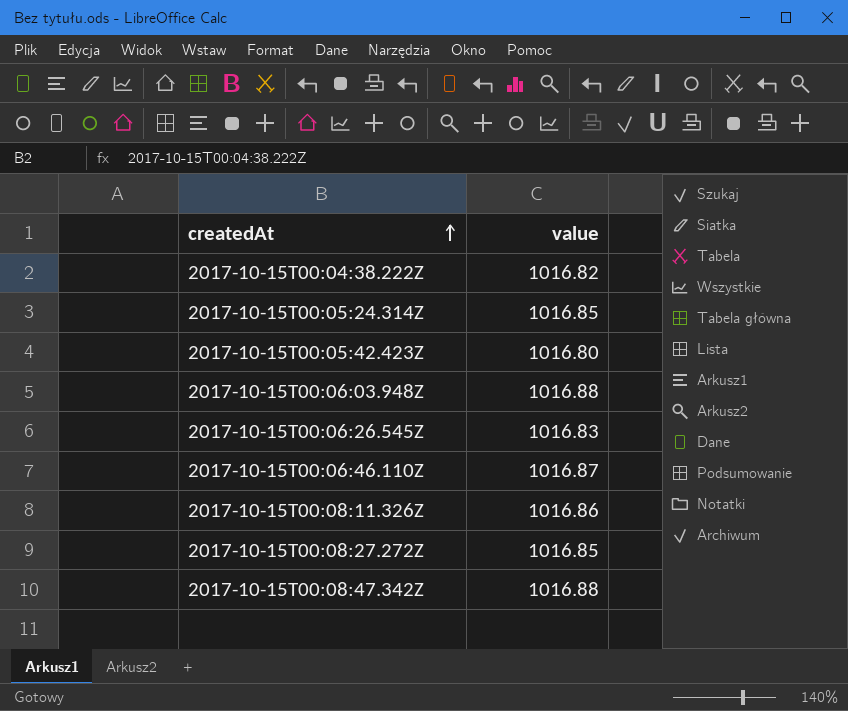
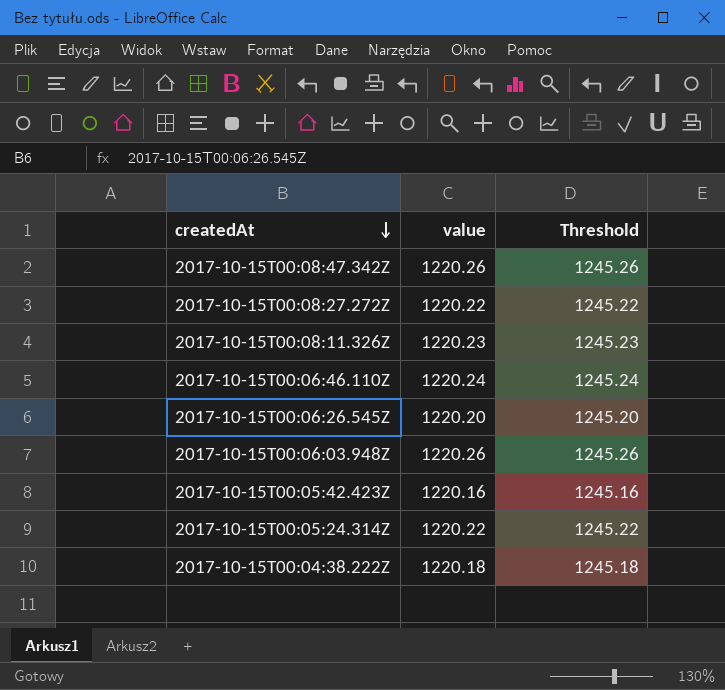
row order: createdAt ascending -> createdAt descending
column Threshold | formula: none -> [value] + 25
2017-10-15T00:08:47.342Z | value: 1016.88 -> 1220.26
2017-10-15T00:08:27.272Z | value: 1016.85 -> 1220.22
2017-10-15T00:08:11.326Z | value: 1016.86 -> 1220.23
2017-10-15T00:06:46.110Z | value: 1016.87 -> 1220.24
2017-10-15T00:06:26.545Z | value: 1016.83 -> 1220.20
2017-10-15T00:06:03.948Z | value: 1016.88 -> 1220.26
2017-10-15T00:05:42.423Z | value: 1016.80 -> 1220.16
2017-10-15T00:05:24.314Z | value: 1016.85 -> 1220.22
2017-10-15T00:04:38.222Z | value: 1016.82 -> 1220.18

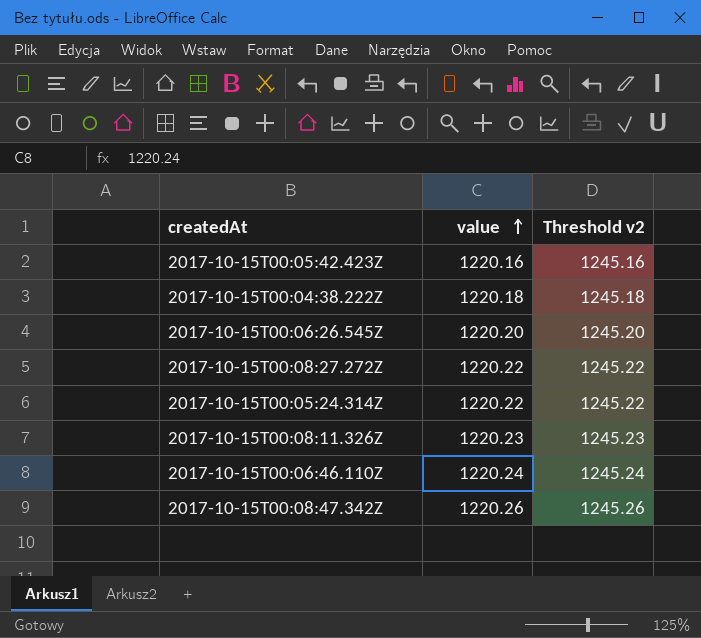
row order: createdAt descending -> value ascending
column name: Threshold -> Threshold v2
row 2017-10-15T00:06:03.948Z: 1220.26 | 1245.26 -> none

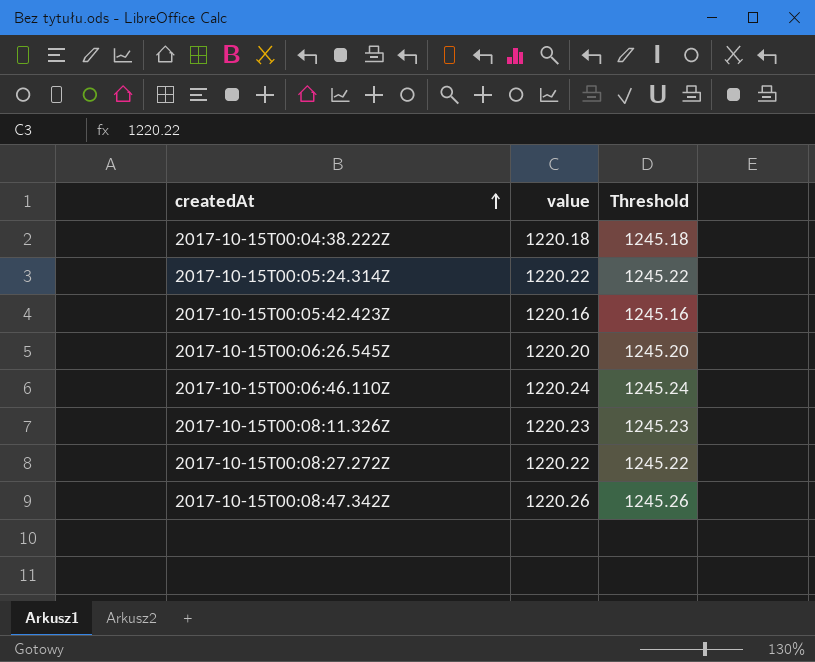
row order: value ascending -> createdAt ascending
column name: Threshold v2 -> Threshold

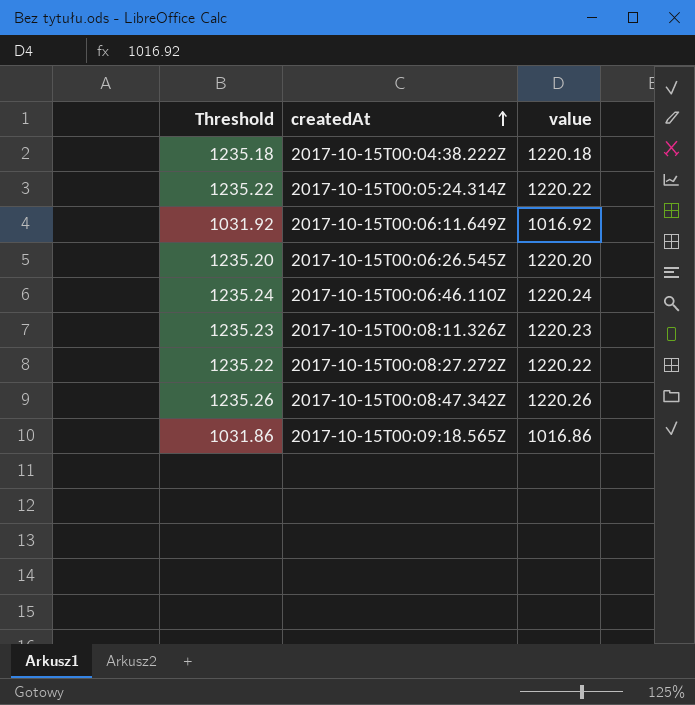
column Threshold | formula: [value] + 25 -> [value] + 15
column Threshold | position: 3 -> 1
row 2017-10-15T00:05:42.423Z: 1220.16 | 1245.16 -> none
row 2017-10-15T00:06:11.649Z: none -> 1031.92 | 1016.92
row 2017-10-15T00:09:18.565Z: none -> 1031.86 | 1016.86

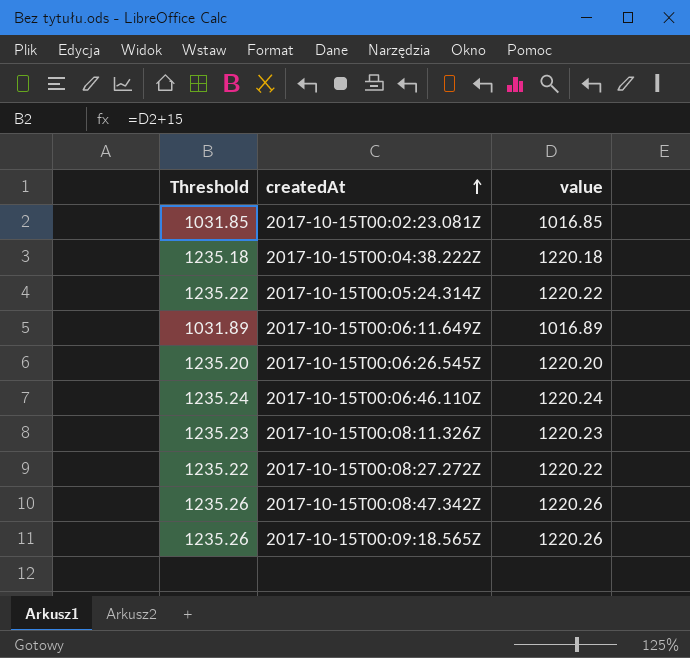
row 2017-10-15T00:02:23.081Z: none -> 1031.85 | 1016.85
2017-10-15T00:06:11.649Z | Threshold: 1031.92 -> 1031.89
2017-10-15T00:06:11.649Z | value: 1016.92 -> 1016.89
2017-10-15T00:09:18.565Z | Threshold: 1031.86 -> 1235.26
2017-10-15T00:09:18.565Z | value: 1016.86 -> 1220.26

